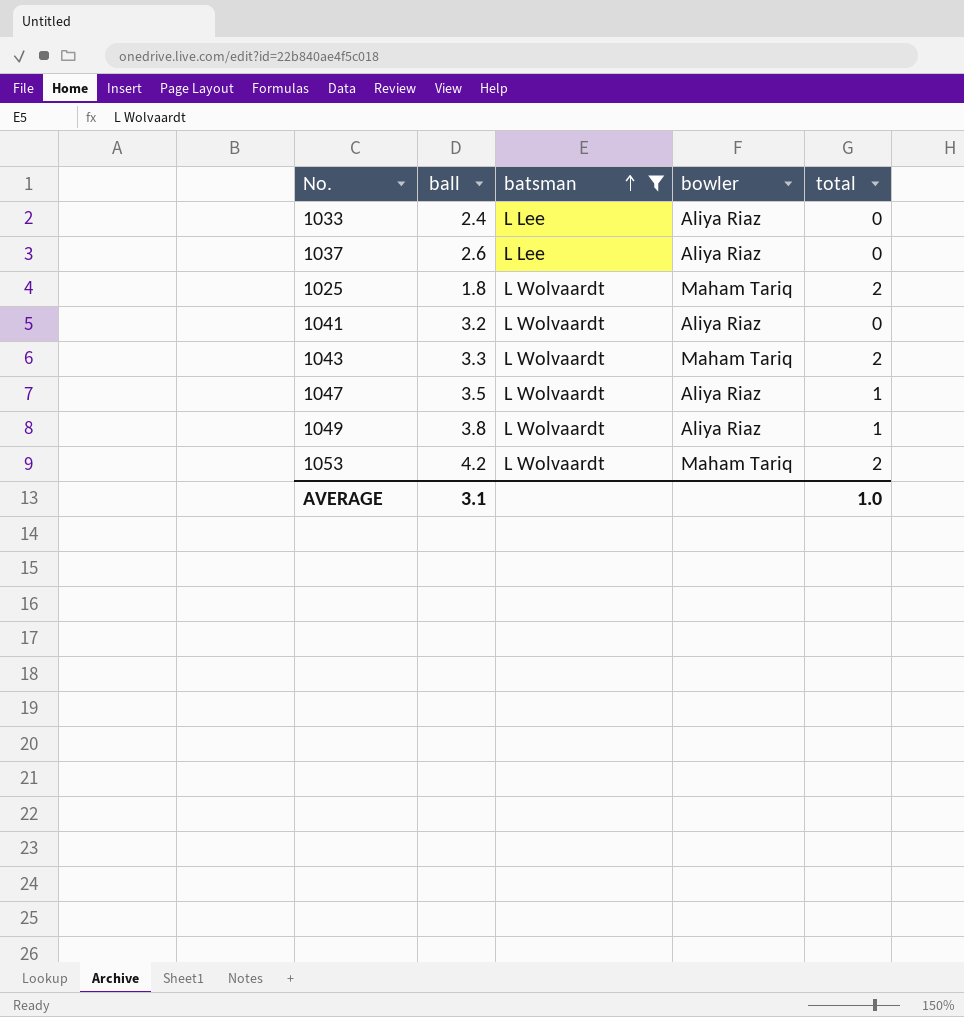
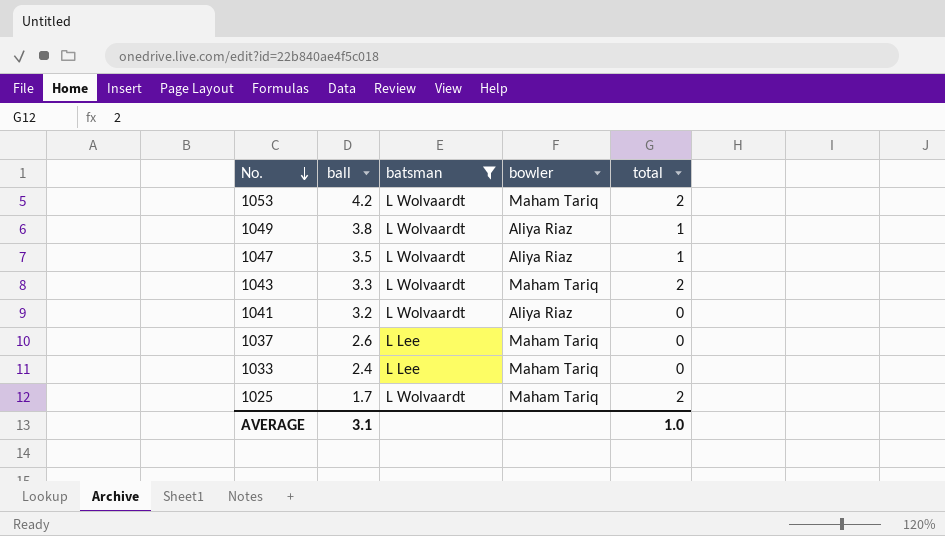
row order: batsman ascending -> No. descending
1037 | bowler: Aliya Riaz -> Maham Tariq
1033 | bowler: Aliya Riaz -> Maham Tariq
1025 | ball: 1.8 -> 1.7

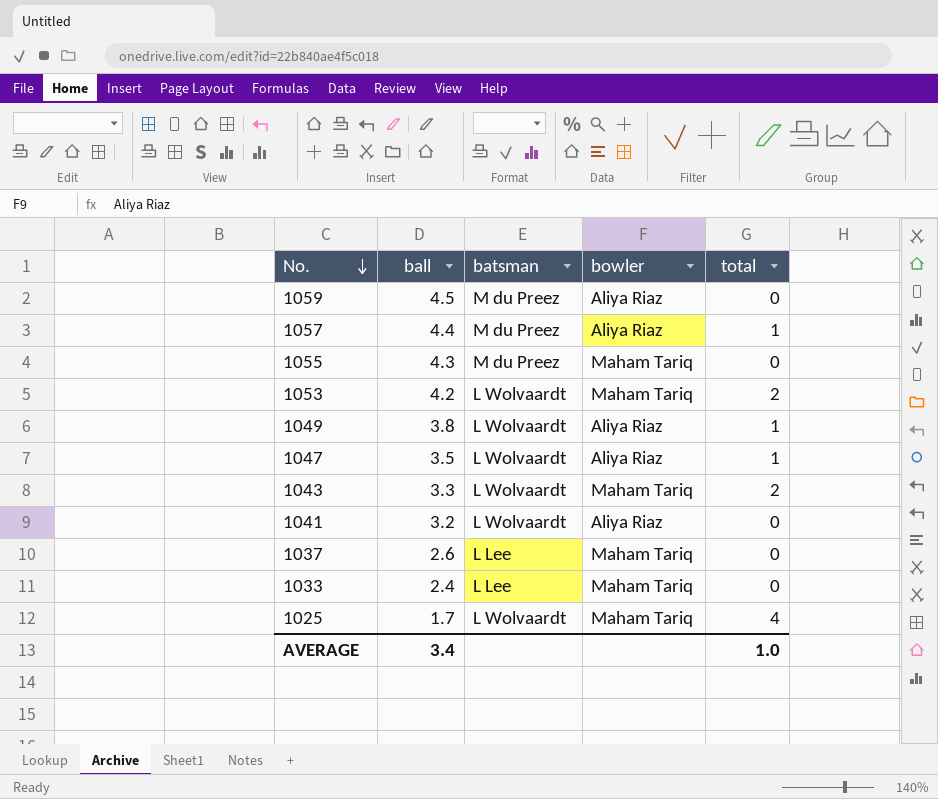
filter: batsman != M du Preez -> none
1025 | total: 2 -> 4
AVERAGE | ball: 3.1 -> 3.4

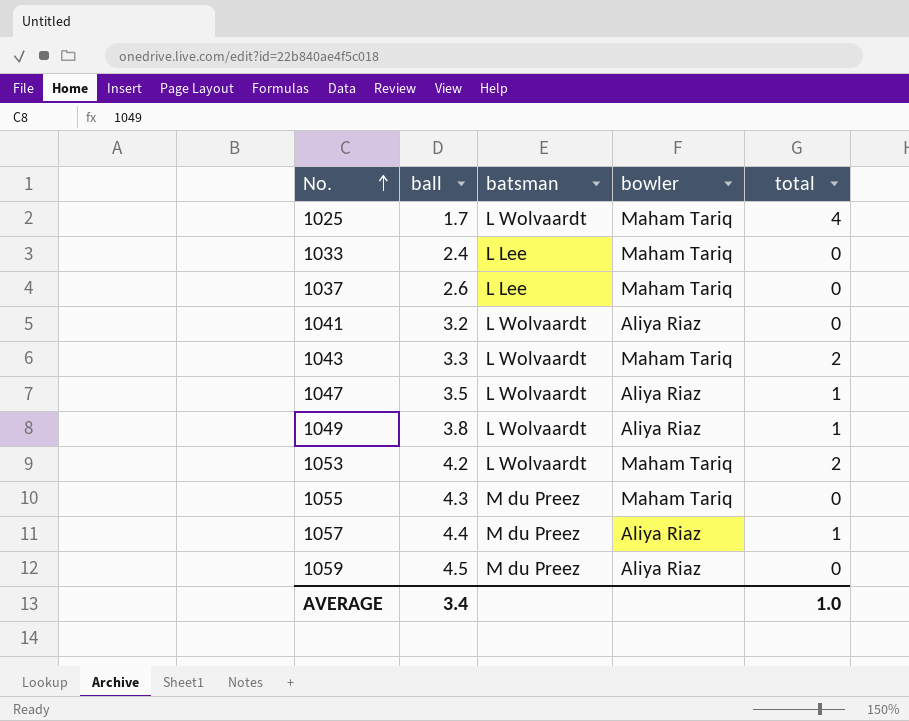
row order: No. descending -> No. ascending

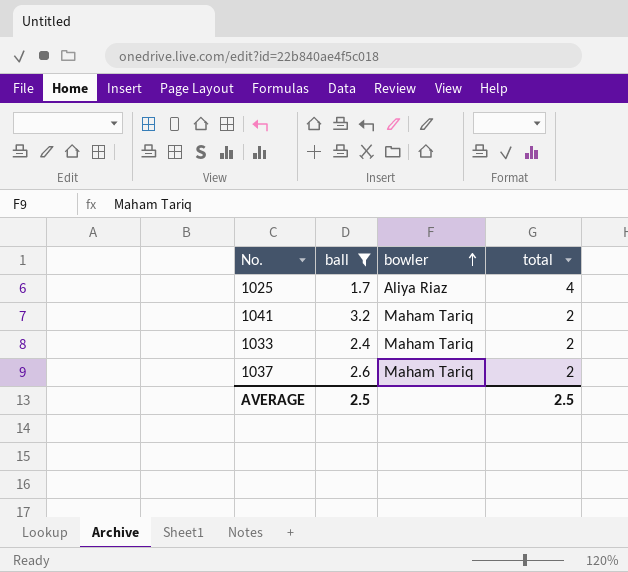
filter: none -> ball <= 3.2
row order: No. ascending -> bowler ascending
column batsman | position: 3 -> none
1025 | bowler: Maham Tariq -> Aliya Riaz
1041 | bowler: Aliya Riaz -> Maham Tariq
1041 | total: 0 -> 2
1033 | total: 0 -> 2
1037 | total: 0 -> 2
AVERAGE | ball: 3.4 -> 2.5
AVERAGE | total: 1.0 -> 2.5

